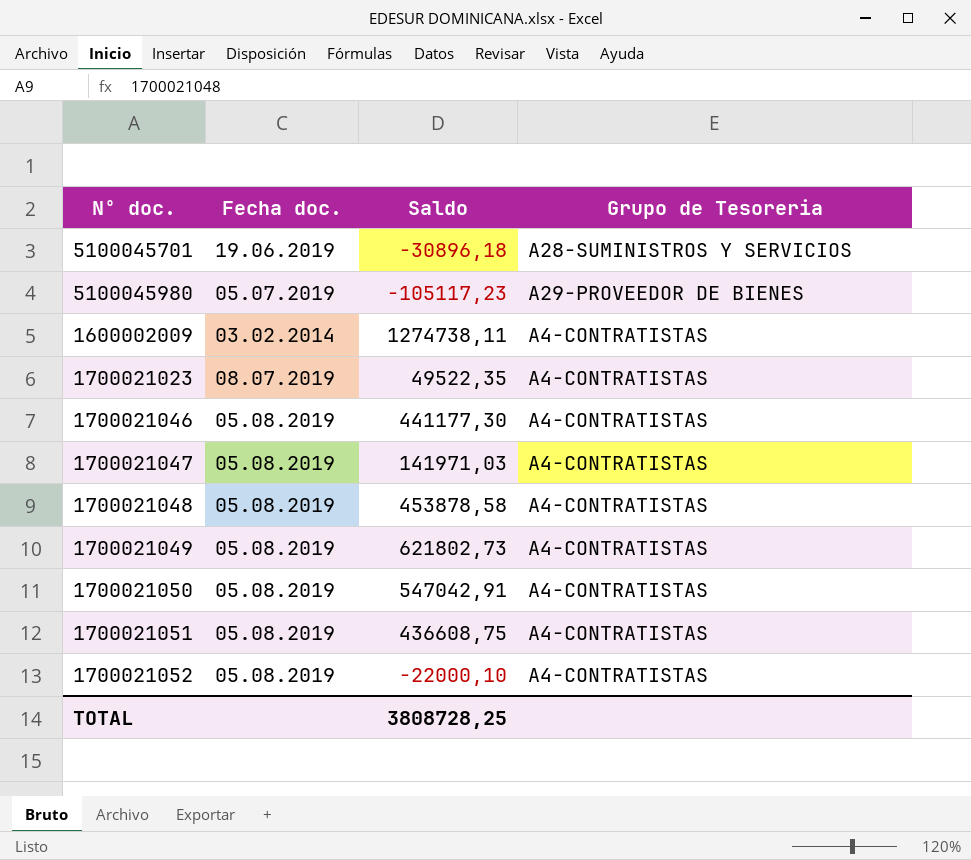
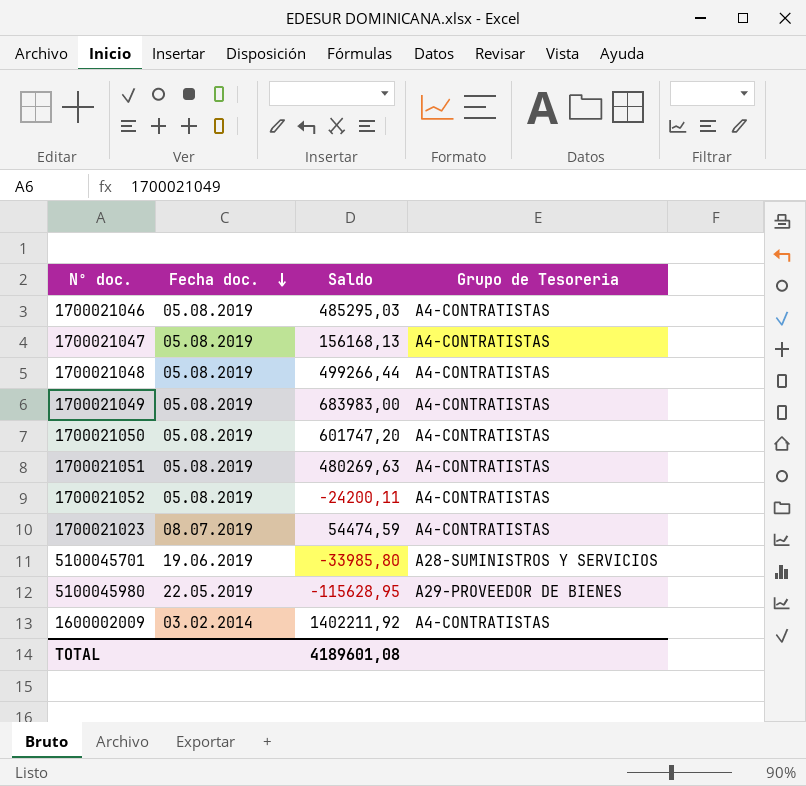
row order: none -> Fecha doc. descending
1700021046 | Saldo: 441177,30 -> 485295,03
1700021047 | Saldo: 141971,03 -> 156168,13
1700021048 | Saldo: 453878,58 -> 499266,44
1700021049 | Saldo: 621802,73 -> 683983,00
1700021050 | Saldo: 547042,91 -> 601747,20
1700021051 | Saldo: 436608,75 -> 480269,63
1700021052 | Saldo: -22000,10 -> -24200,11
1700021023 | Saldo: 49522,35 -> 54474,59
5100045701 | Saldo: -30896,18 -> -33985,80
5100045980 | Fecha doc.: 05.07.2019 -> 22.05.2019
5100045980 | Saldo: -105117,23 -> -115628,95
1600002009 | Saldo: 1274738,11 -> 1402211,92
TOTAL | Saldo: 3808728,25 -> 4189601,08

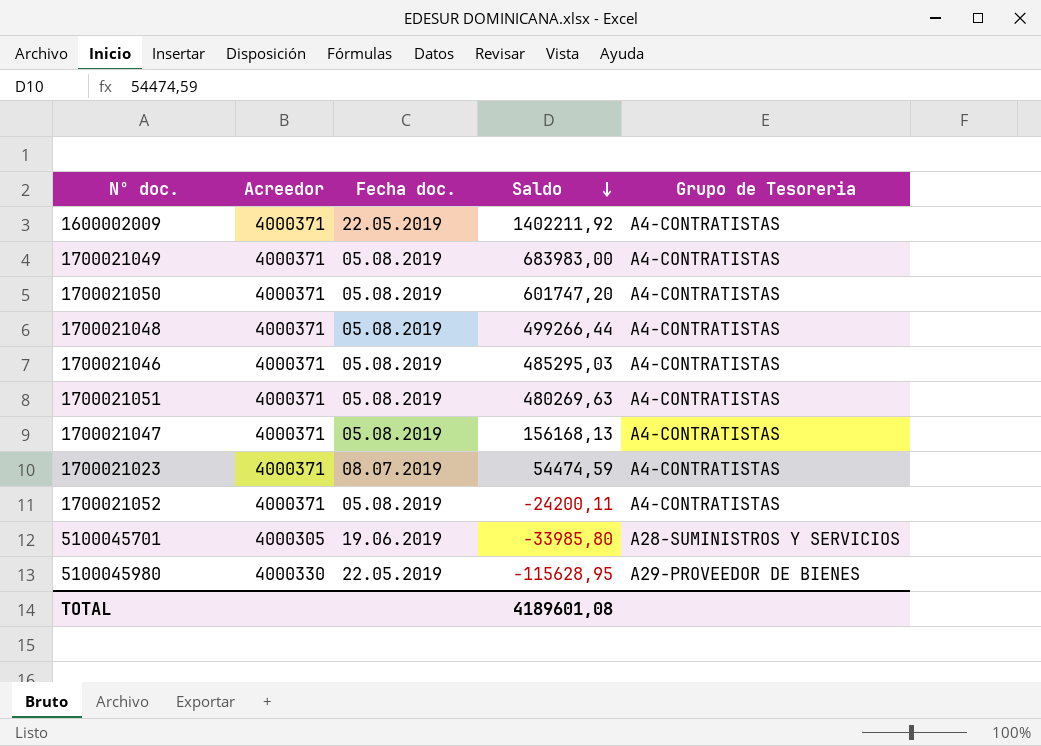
row order: Fecha doc. descending -> Saldo descending
column Acreedor | position: none -> 2
1600002009 | Fecha doc.: 03.02.2014 -> 22.05.2019

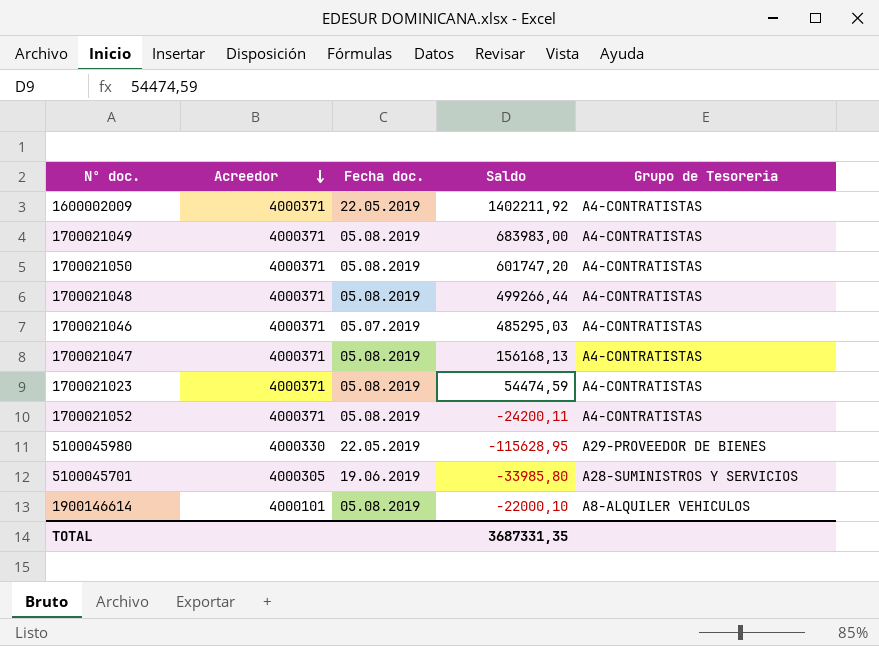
row order: Saldo descending -> Acreedor descending
row 1700021051: 4000371 | 05.08.2019 | 480269,63 | A4-CONTRATISTAS -> none
1700021046 | Fecha doc.: 05.08.2019 -> 05.07.2019
1700021023 | Fecha doc.: 08.07.2019 -> 05.08.2019
row 1900146614: none -> 4000101 | 05.08.2019 | -22000,10 | A8-ALQUILER VEHICULOS
TOTAL | Saldo: 4189601,08 -> 3687331,35

